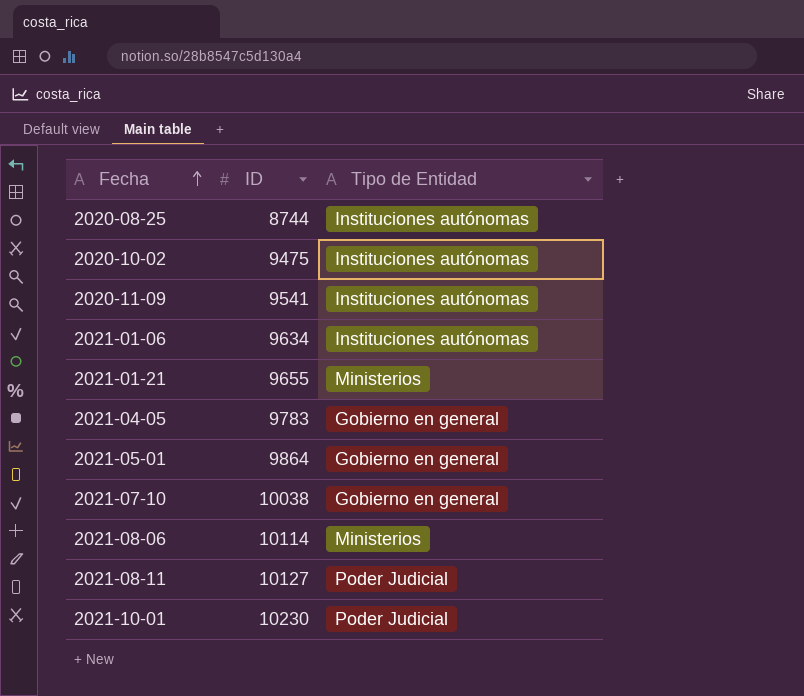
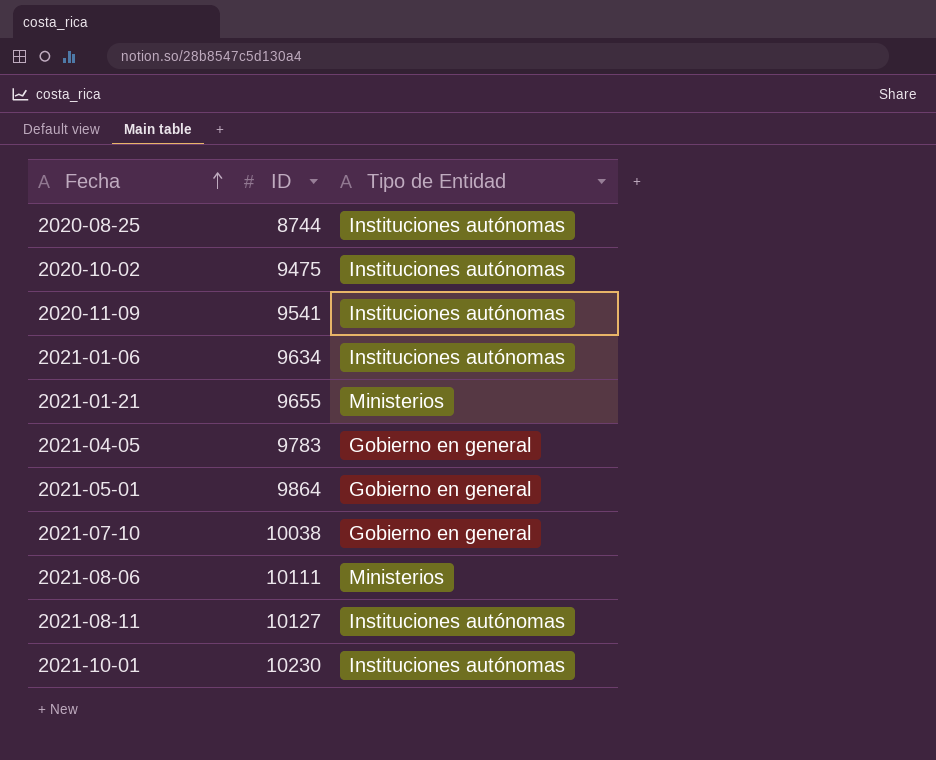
2021-08-06 | ID: 10114 -> 10111
2021-08-11 | Tipo de Entidad: Poder Judicial -> Instituciones autónomas
2021-10-01 | Tipo de Entidad: Poder Judicial -> Instituciones autónomas

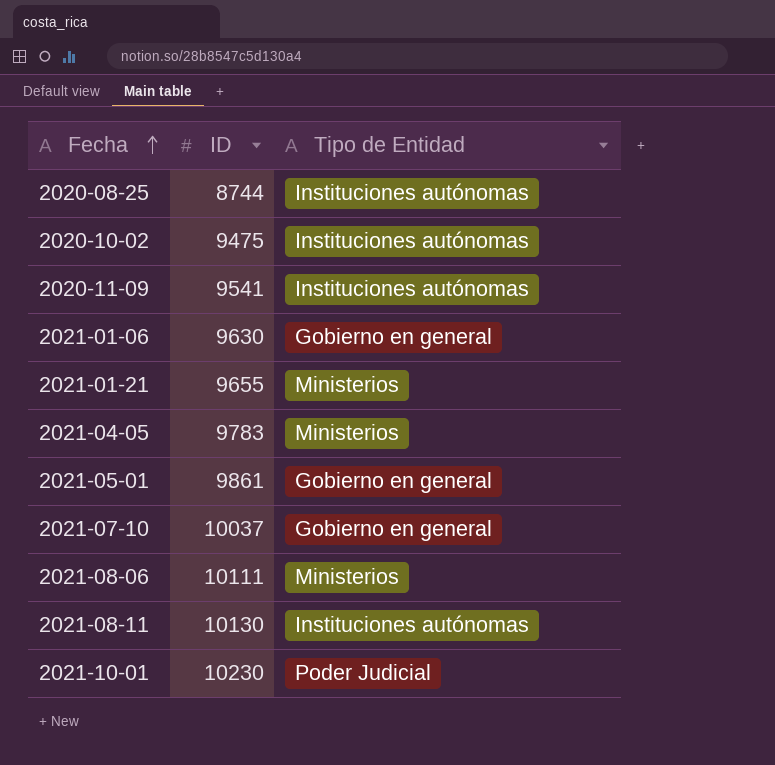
2021-01-06 | ID: 9634 -> 9630
2021-01-06 | Tipo de Entidad: Instituciones autónomas -> Gobierno en general
2021-04-05 | Tipo de Entidad: Gobierno en general -> Ministerios
2021-05-01 | ID: 9864 -> 9861
2021-07-10 | ID: 10038 -> 10037
2021-08-11 | ID: 10127 -> 10130
2021-10-01 | Tipo de Entidad: Instituciones autónomas -> Poder Judicial

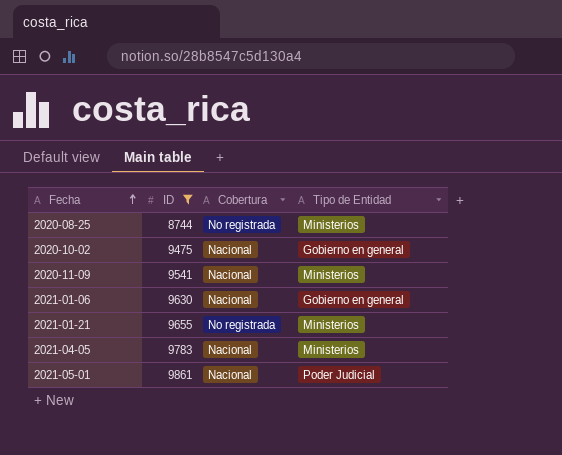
filter: none -> ID <= 9861
column Cobertura | position: none -> 3
2020-08-25 | Tipo de Entidad: Instituciones autónomas -> Ministerios
2020-10-02 | Tipo de Entidad: Instituciones autónomas -> Gobierno en general
2020-11-09 | Tipo de Entidad: Instituciones autónomas -> Ministerios
2021-05-01 | Tipo de Entidad: Gobierno en general -> Poder Judicial

